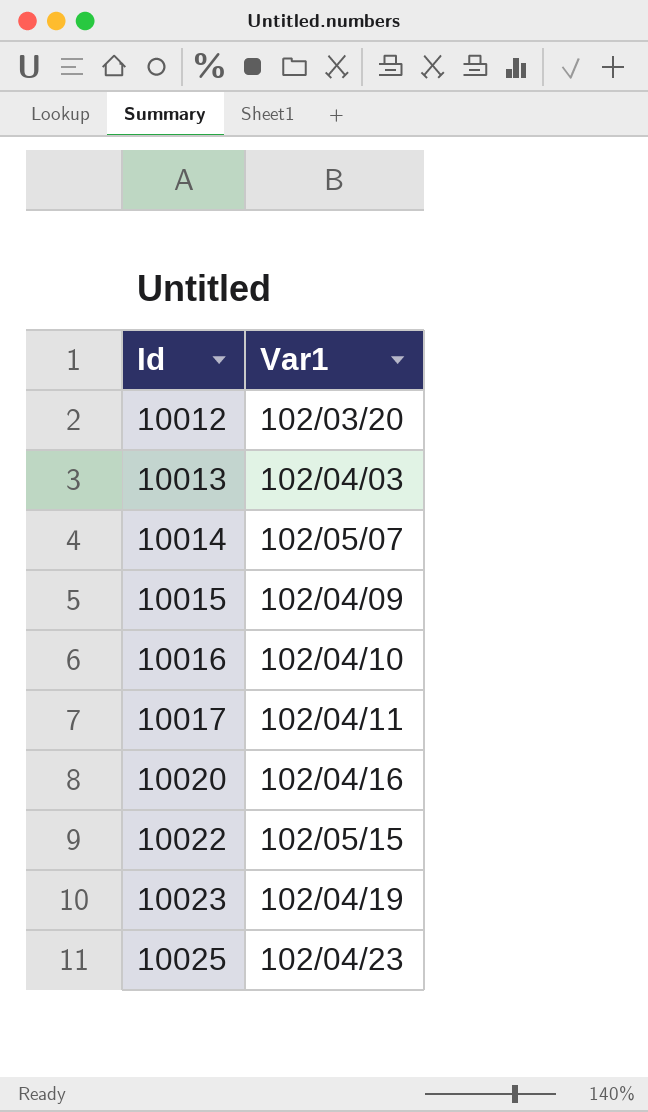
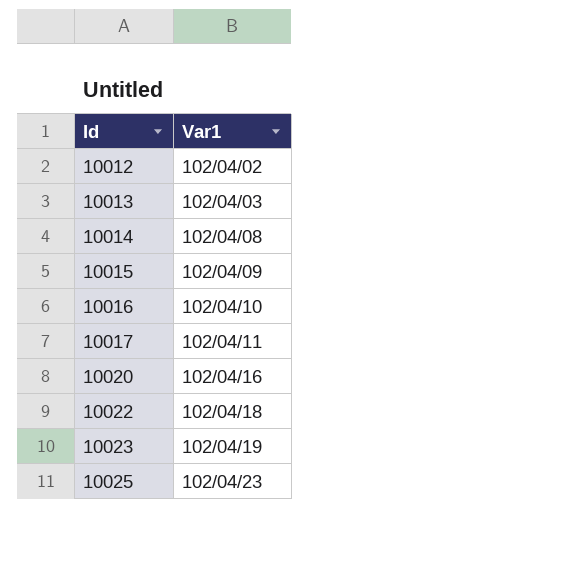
10012 | Var1: 102/03/20 -> 102/04/02
10014 | Var1: 102/05/07 -> 102/04/08
10022 | Var1: 102/05/15 -> 102/04/18

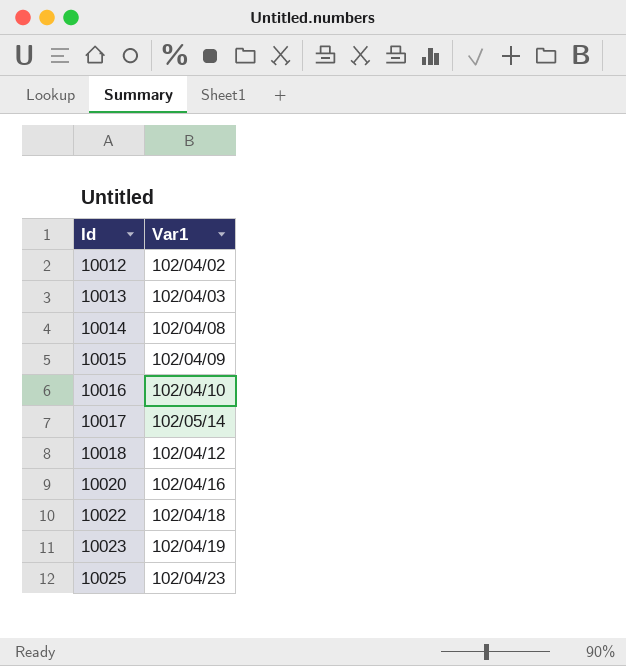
10017 | Var1: 102/04/11 -> 102/05/14
row 10018: none -> 102/04/12

